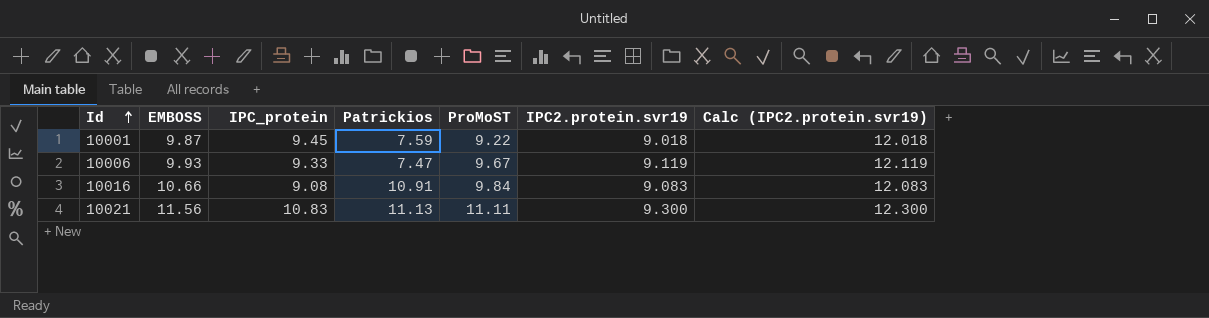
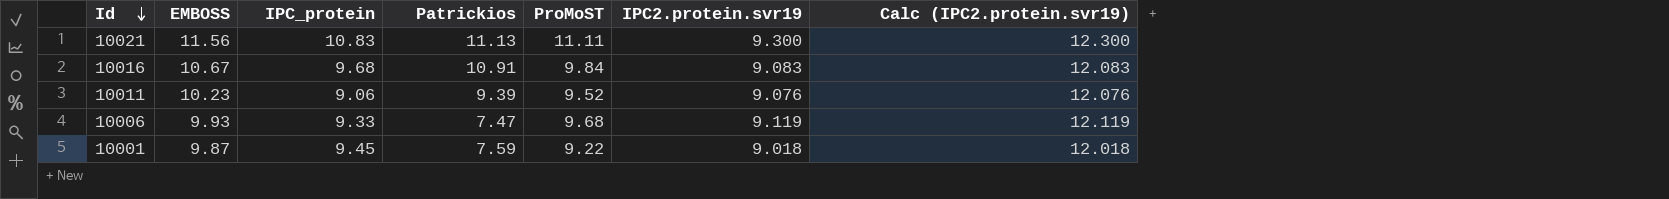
row order: Id ascending -> Id descending
10016 | EMBOSS: 10.66 -> 10.67
10016 | IPC_protein: 9.08 -> 9.68
row 10011: none -> 10.23 | 9.06 | 9.39 | 9.52 | 9.076 | 12.076
10006 | ProMoST: 9.67 -> 9.68

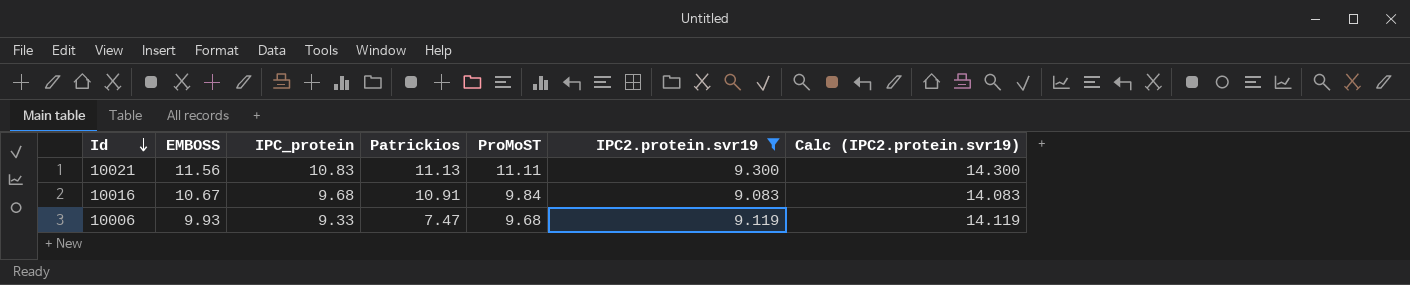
filter: none -> IPC2.protein.svr19 >= 9.083
column Calc (IPC2.protein.svr19) | formula: [IPC2.protein.svr19] + 3 -> [IPC2.protein.svr19] + 5

